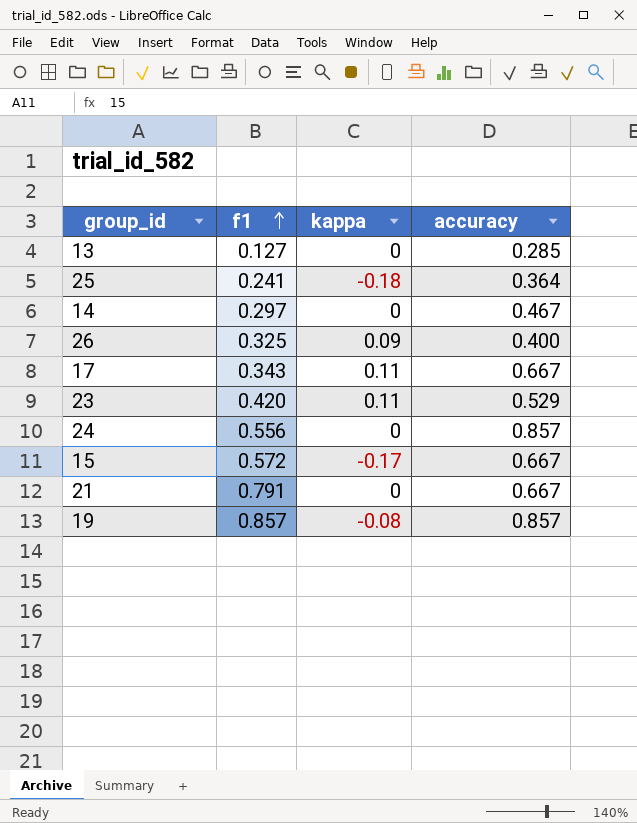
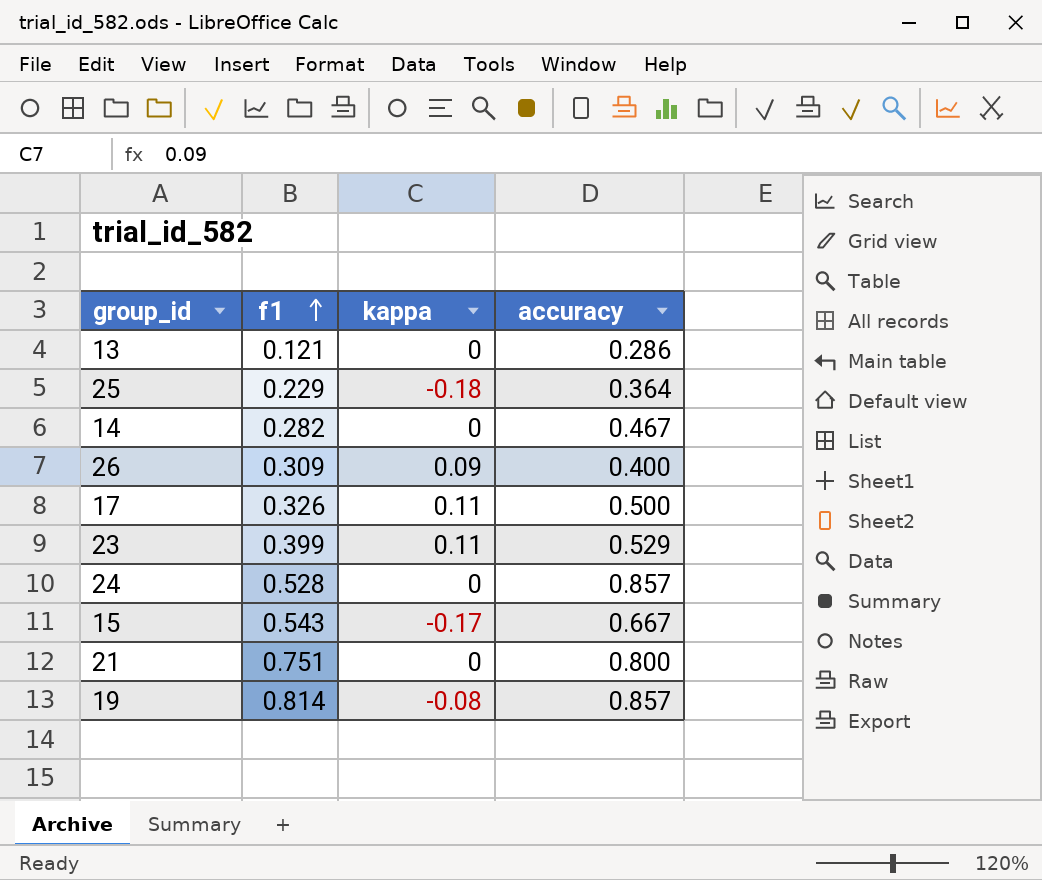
13 | f1: 0.127 -> 0.121
13 | accuracy: 0.285 -> 0.286
25 | f1: 0.241 -> 0.229
14 | f1: 0.297 -> 0.282
26 | f1: 0.325 -> 0.309
17 | f1: 0.343 -> 0.326
17 | accuracy: 0.667 -> 0.500
23 | f1: 0.420 -> 0.399
24 | f1: 0.556 -> 0.528
15 | f1: 0.572 -> 0.543
21 | f1: 0.791 -> 0.751
21 | accuracy: 0.667 -> 0.800
19 | f1: 0.857 -> 0.814

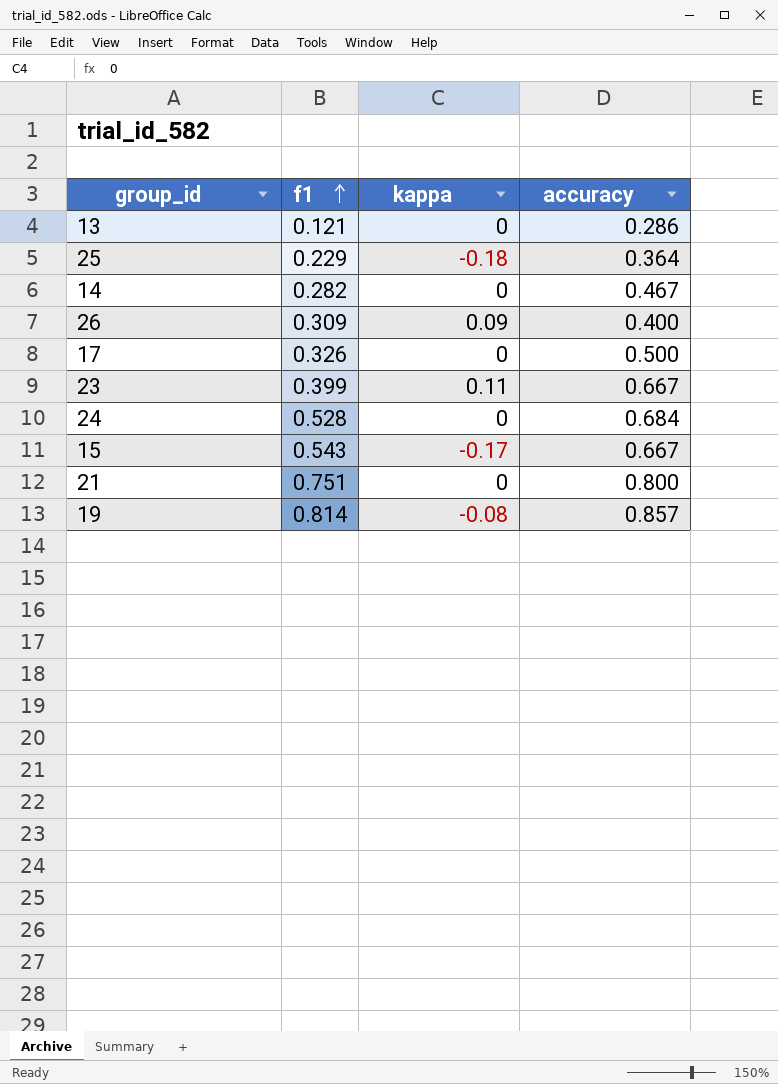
17 | kappa: 0.11 -> 0
23 | accuracy: 0.529 -> 0.667
24 | accuracy: 0.857 -> 0.684

